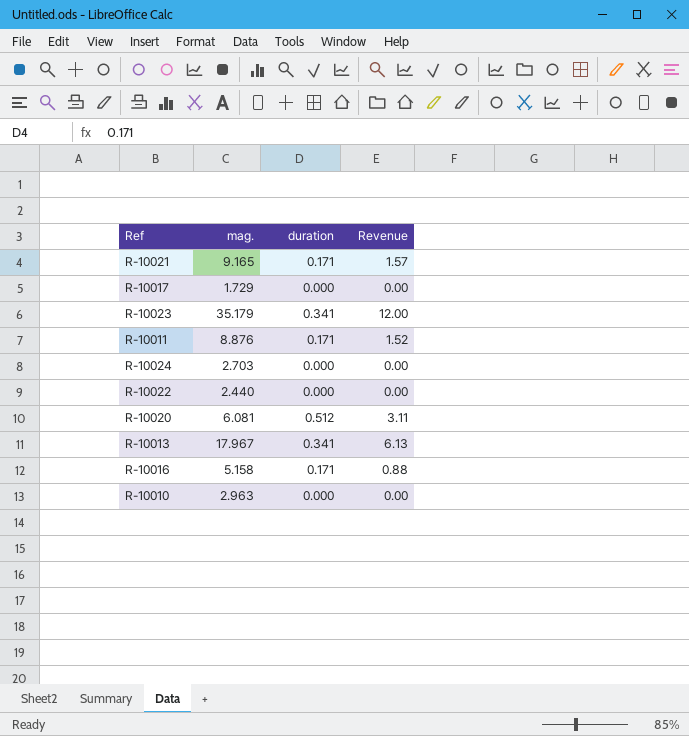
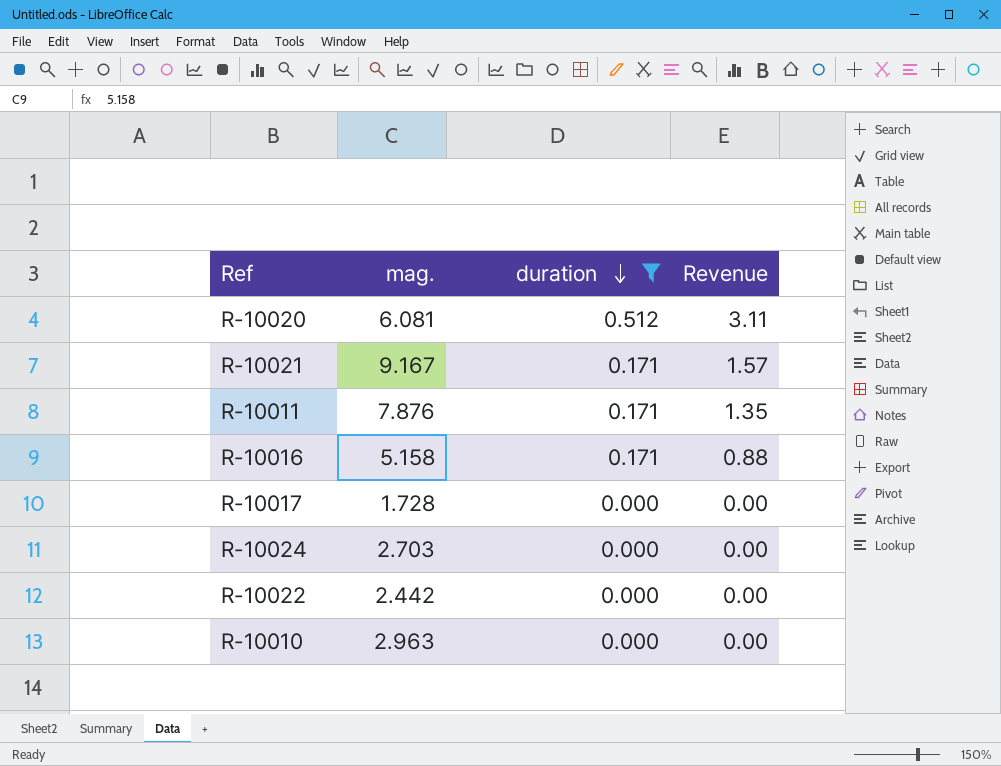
filter: none -> duration != 0.341
row order: none -> duration descending
R-10021 | mag.: 9.165 -> 9.167
R-10011 | mag.: 8.876 -> 7.876
R-10011 | Revenue: 1.52 -> 1.35
R-10017 | mag.: 1.729 -> 1.728
R-10022 | mag.: 2.440 -> 2.442

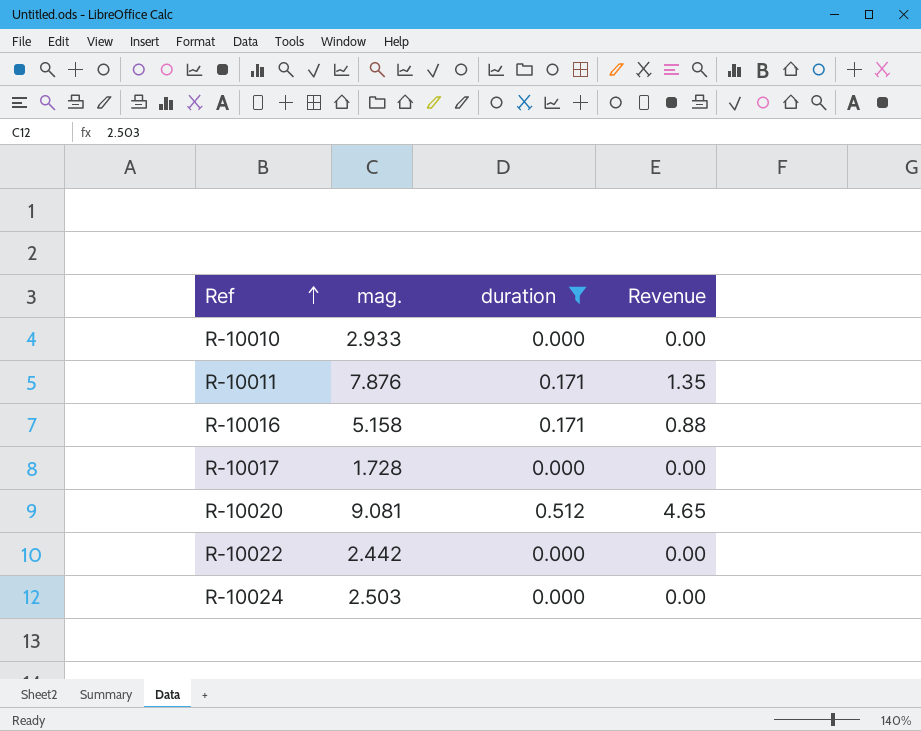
row order: duration descending -> Ref ascending
row R-10021: 9.167 | 0.171 | 1.57 -> none
R-10010 | mag.: 2.963 -> 2.933
R-10020 | mag.: 6.081 -> 9.081
R-10020 | Revenue: 3.11 -> 4.65
R-10024 | mag.: 2.703 -> 2.503

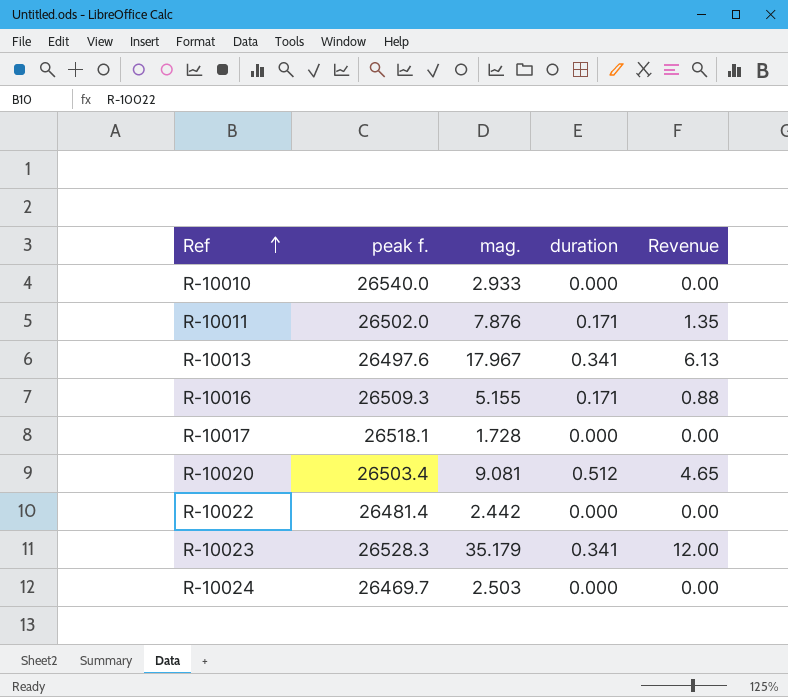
filter: duration != 0.341 -> none
column peak f. | position: none -> 2
R-10016 | mag.: 5.158 -> 5.155

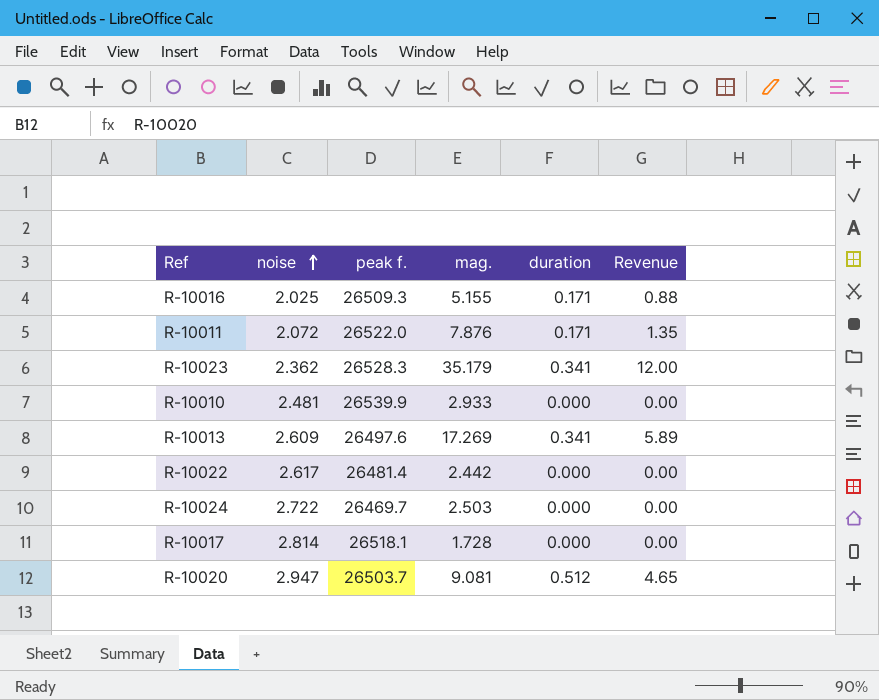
row order: Ref ascending -> noise ascending
column noise | position: none -> 2
R-10011 | peak f.: 26502.0 -> 26522.0
R-10010 | peak f.: 26540.0 -> 26539.9
R-10013 | mag.: 17.967 -> 17.269
R-10013 | Revenue: 6.13 -> 5.89
R-10020 | peak f.: 26503.4 -> 26503.7

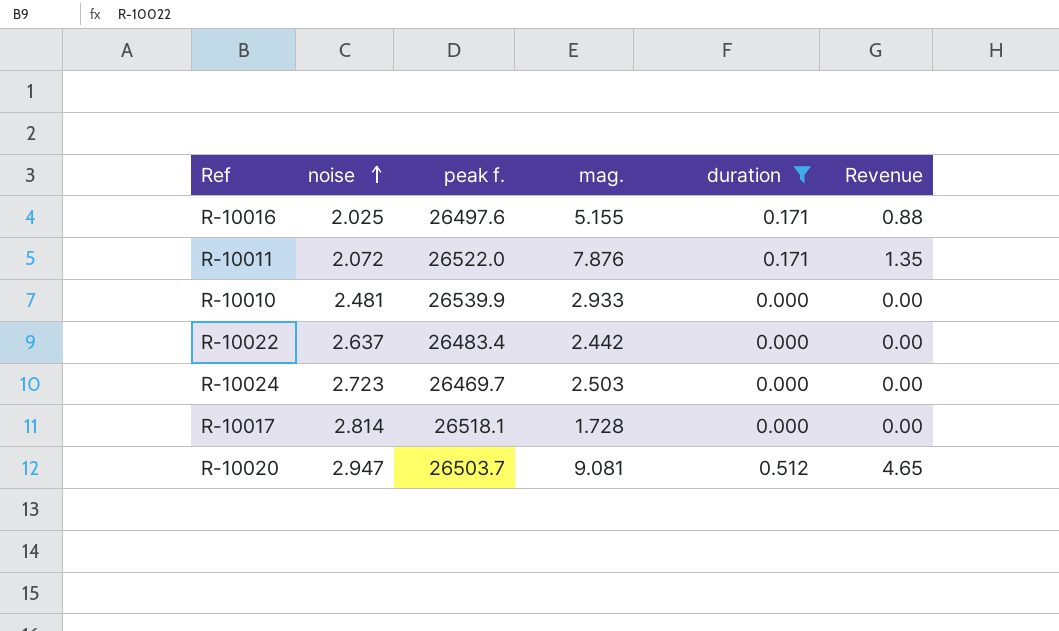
filter: none -> duration != 0.341
R-10016 | peak f.: 26509.3 -> 26497.6
R-10022 | noise: 2.617 -> 2.637
R-10022 | peak f.: 26481.4 -> 26483.4
R-10024 | noise: 2.722 -> 2.723

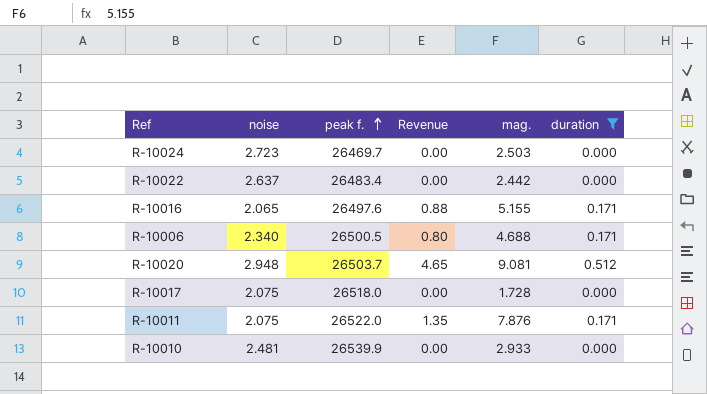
row order: noise ascending -> peak f. ascending
column Revenue | position: 6 -> 4
R-10016 | noise: 2.025 -> 2.065
row R-10006: none -> 2.340 | 26500.5 | 0.80 | 4.688 | 0.171
R-10020 | noise: 2.947 -> 2.948
R-10017 | noise: 2.814 -> 2.075
R-10017 | peak f.: 26518.1 -> 26518.0
R-10011 | noise: 2.072 -> 2.075

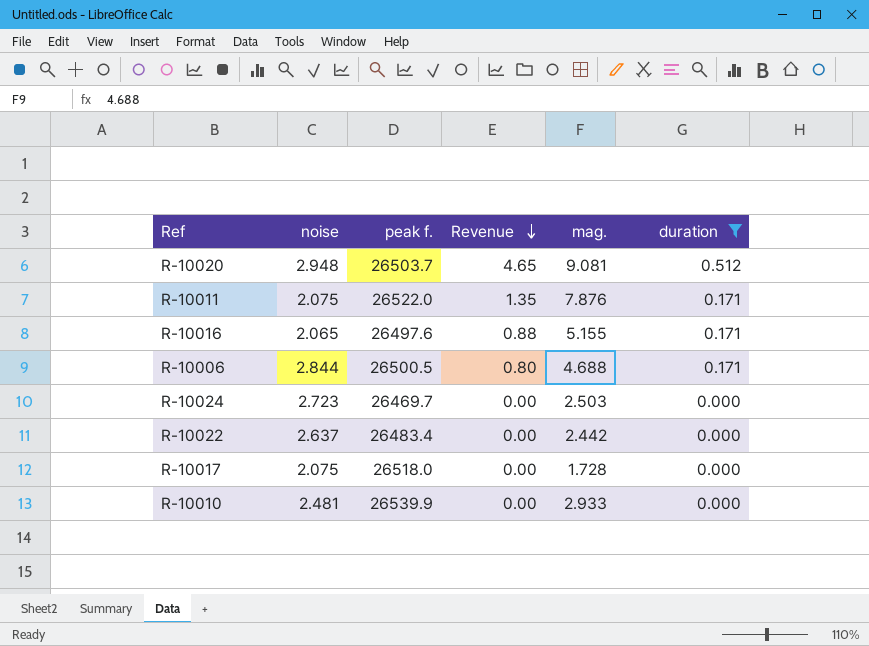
row order: peak f. ascending -> Revenue descending
R-10006 | noise: 2.340 -> 2.844

